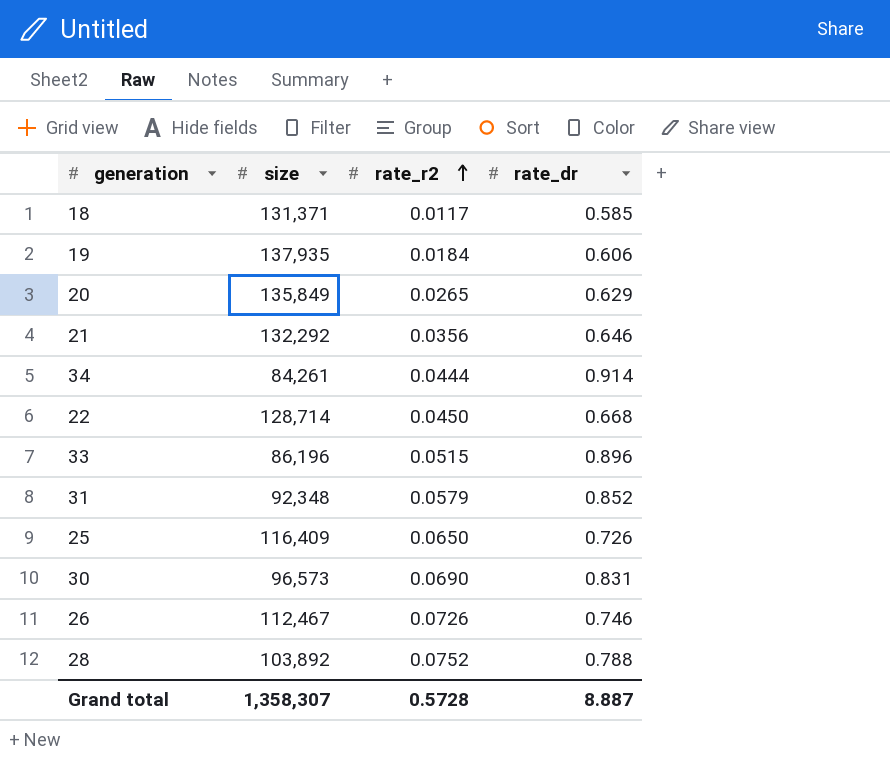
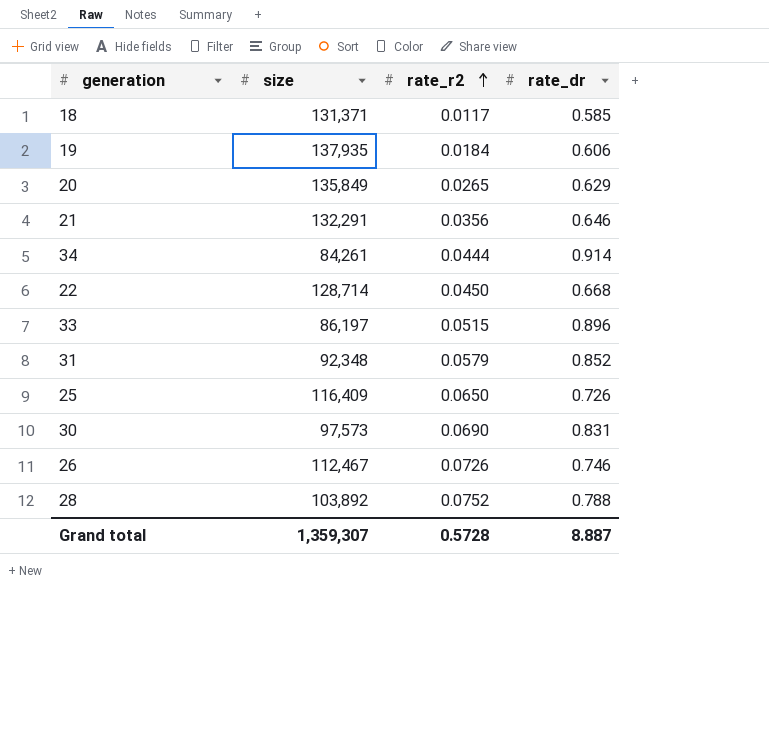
21 | size: 132,292 -> 132,291
33 | size: 86,196 -> 86,197
30 | size: 96,573 -> 97,573
Grand total | size: 1,358,307 -> 1,359,307

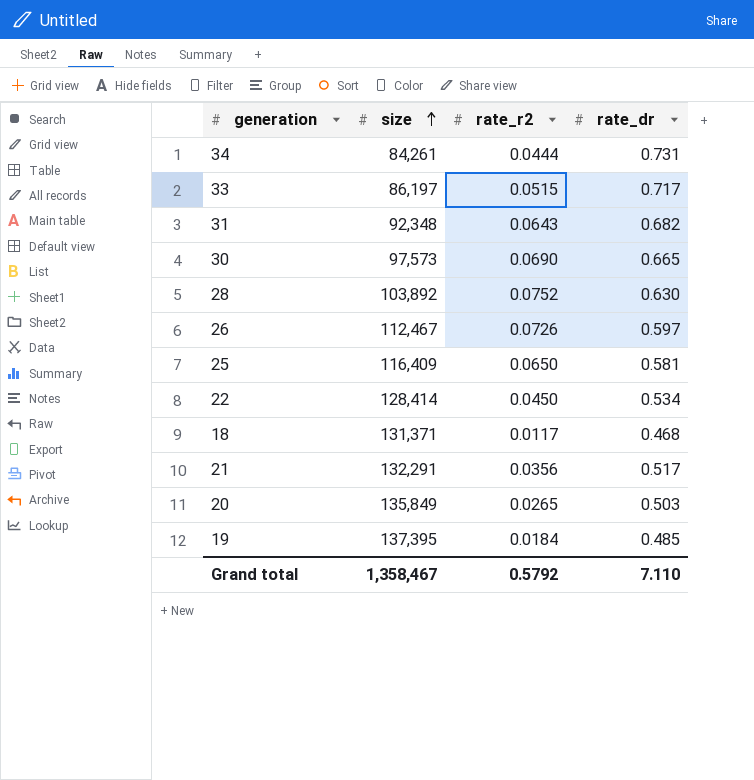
row order: rate_r2 ascending -> size ascending
34 | rate_dr: 0.914 -> 0.731
33 | rate_dr: 0.896 -> 0.717
31 | rate_r2: 0.0579 -> 0.0643
31 | rate_dr: 0.852 -> 0.682
30 | rate_dr: 0.831 -> 0.665
28 | rate_dr: 0.788 -> 0.630
26 | rate_dr: 0.746 -> 0.597
25 | rate_dr: 0.726 -> 0.581
22 | size: 128,714 -> 128,414
22 | rate_dr: 0.668 -> 0.534
18 | rate_dr: 0.585 -> 0.468
21 | rate_dr: 0.646 -> 0.517
20 | rate_dr: 0.629 -> 0.503
19 | size: 137,935 -> 137,395
19 | rate_dr: 0.606 -> 0.485
Grand total | size: 1,359,307 -> 1,358,467
Grand total | rate_r2: 0.5728 -> 0.5792
Grand total | rate_dr: 8.887 -> 7.110

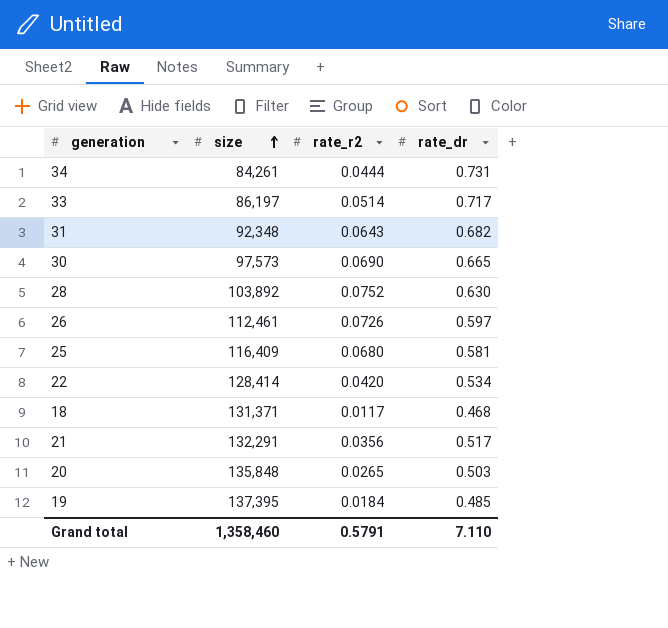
33 | rate_r2: 0.0515 -> 0.0514
26 | size: 112,467 -> 112,461
25 | rate_r2: 0.0650 -> 0.0680
22 | rate_r2: 0.0450 -> 0.0420
20 | size: 135,849 -> 135,848
Grand total | size: 1,358,467 -> 1,358,460
Grand total | rate_r2: 0.5792 -> 0.5791

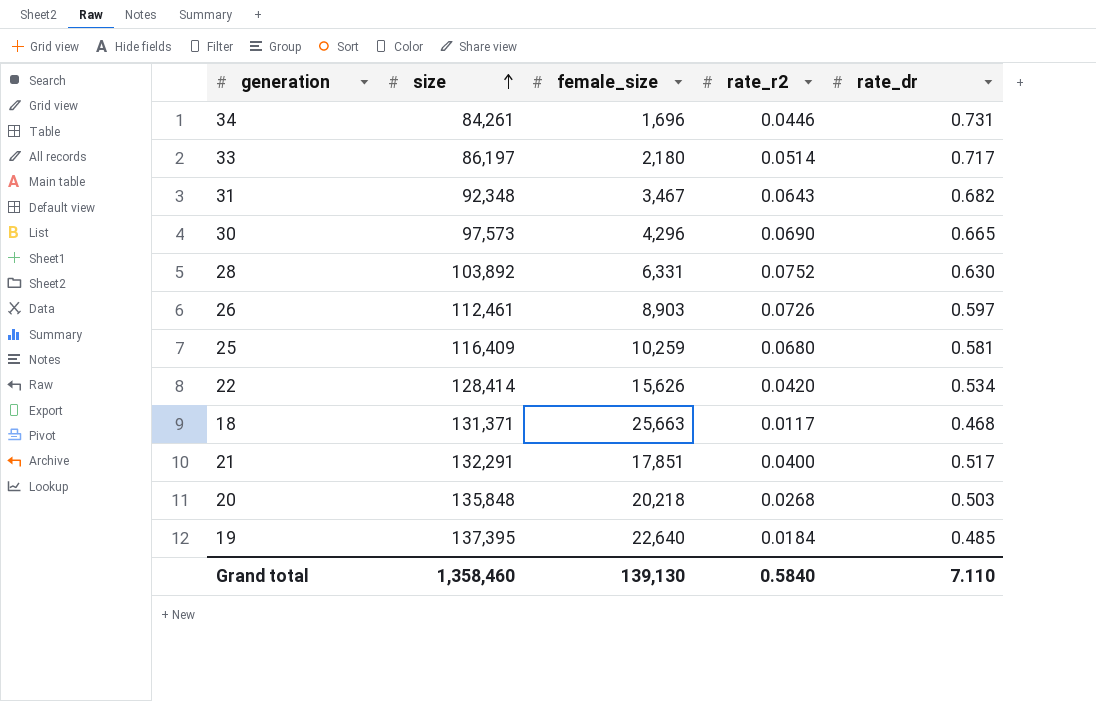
column female_size | position: none -> 3
34 | rate_r2: 0.0444 -> 0.0446
21 | rate_r2: 0.0356 -> 0.0400
20 | rate_r2: 0.0265 -> 0.0268
Grand total | rate_r2: 0.5791 -> 0.5840

